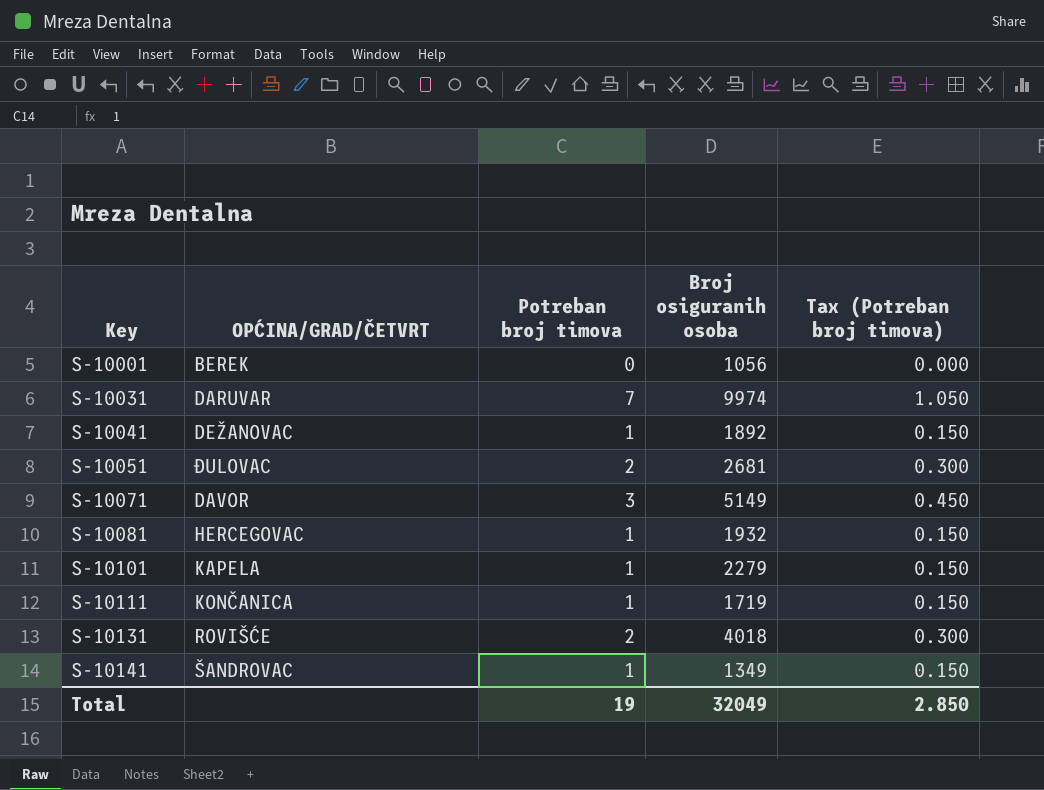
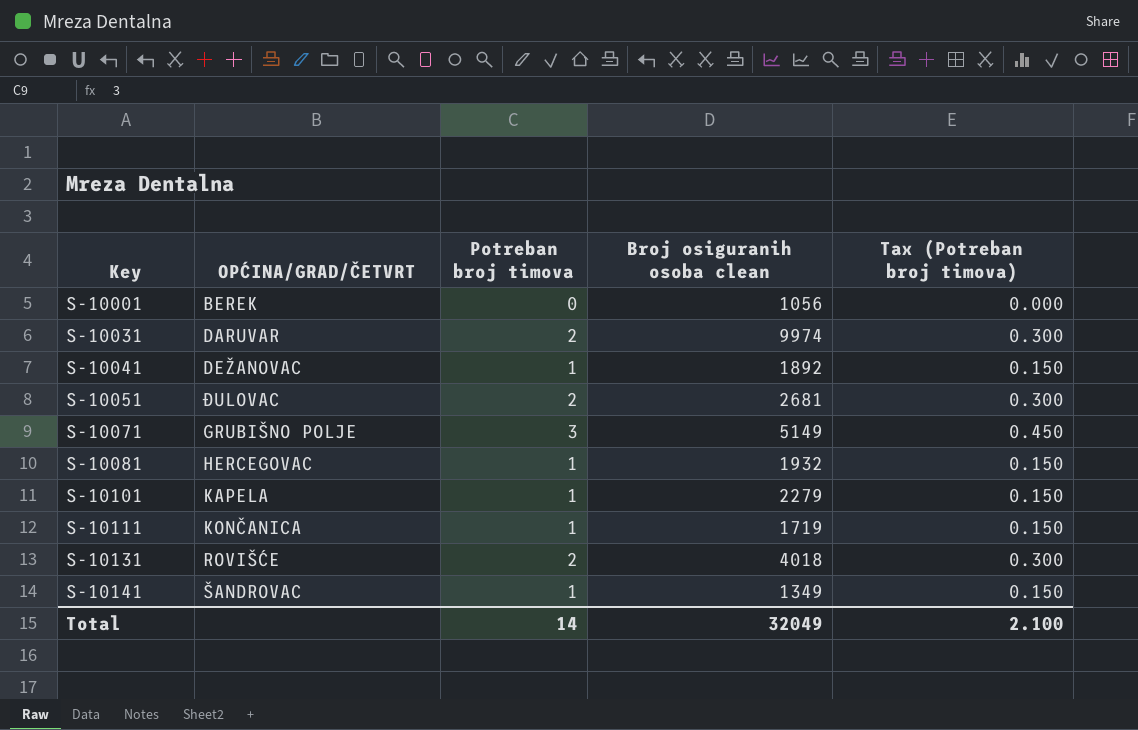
column name: Broj osiguranih osoba -> Broj osiguranih osoba clean
S-10031 | Potreban broj timova: 7 -> 2
S-10031 | Tax (Potreban broj timova): 1.050 -> 0.300
S-10071 | OPĆINA/GRAD/ČETVRT: DAVOR -> GRUBIŠNO POLJE
Total | Potreban broj timova: 19 -> 14
Total | Tax (Potreban broj timova): 2.850 -> 2.100

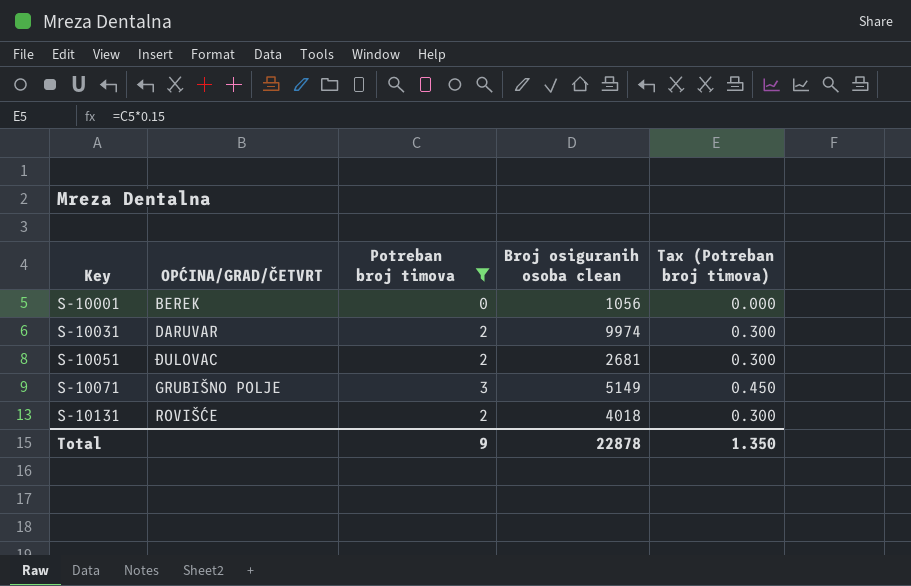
filter: none -> Potreban broj timova != 1
Total | Potreban broj timova: 14 -> 9
Total | Broj osiguranih osoba clean: 32049 -> 22878
Total | Tax (Potreban broj timova): 2.100 -> 1.350

